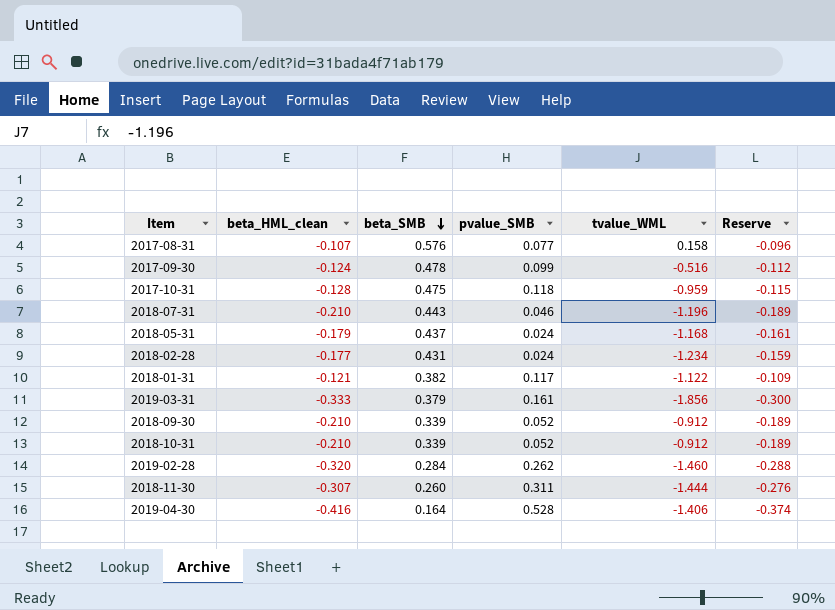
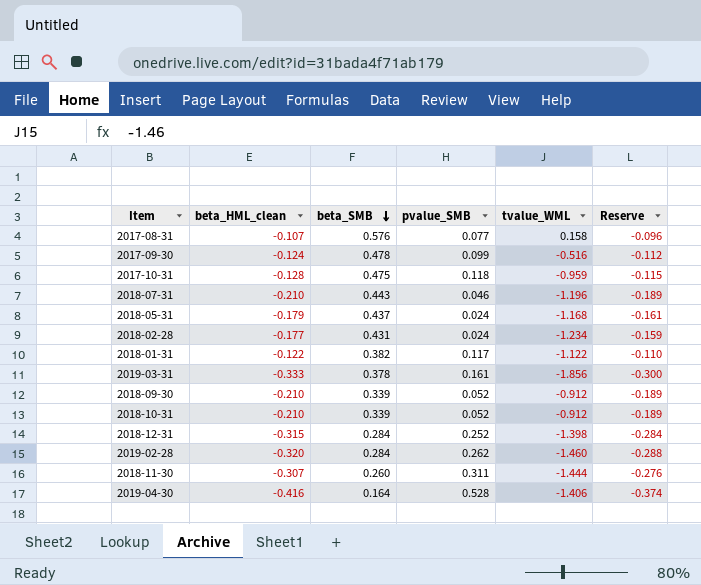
2018-01-31 | beta_HML_clean: -0.121 -> -0.122
2018-01-31 | Reserve: -0.109 -> -0.110
2019-03-31 | beta_SMB: 0.379 -> 0.378
row 2018-12-31: none -> -0.315 | 0.284 | 0.252 | -1.398 | -0.284

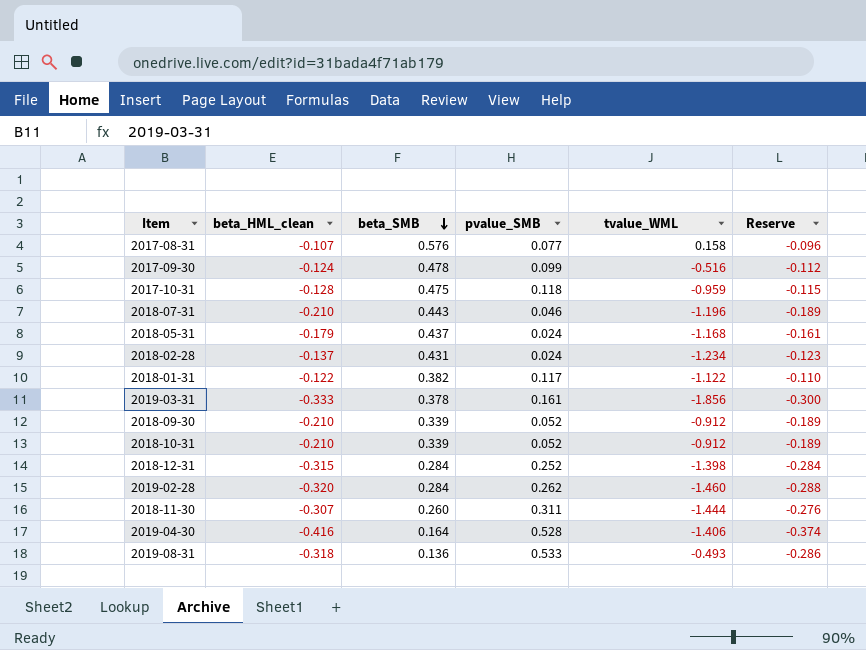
2018-02-28 | beta_HML_clean: -0.177 -> -0.137
2018-02-28 | Reserve: -0.159 -> -0.123
row 2019-08-31: none -> -0.318 | 0.136 | 0.533 | -0.493 | -0.286

